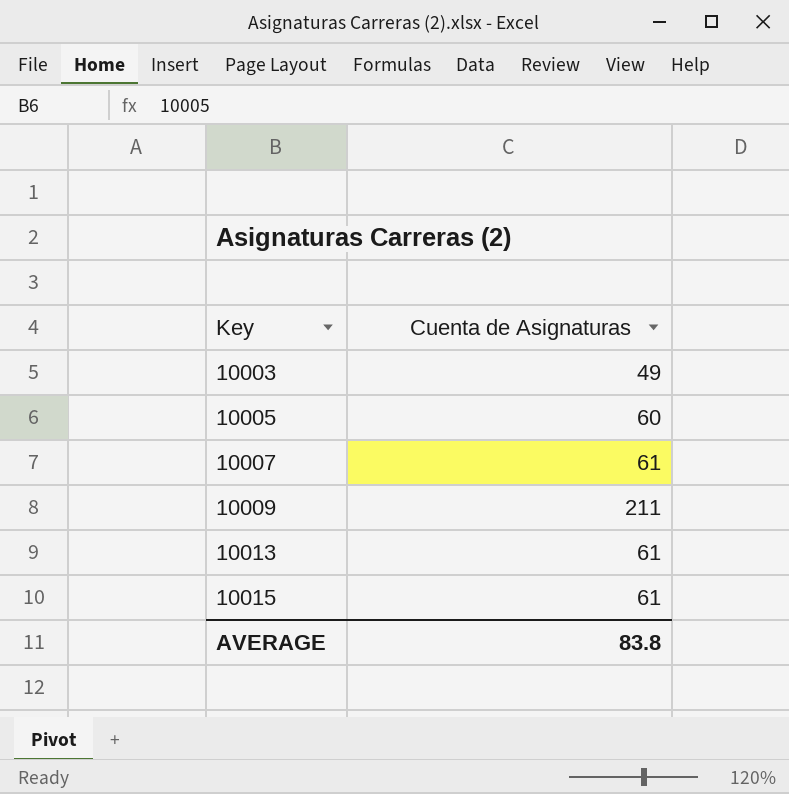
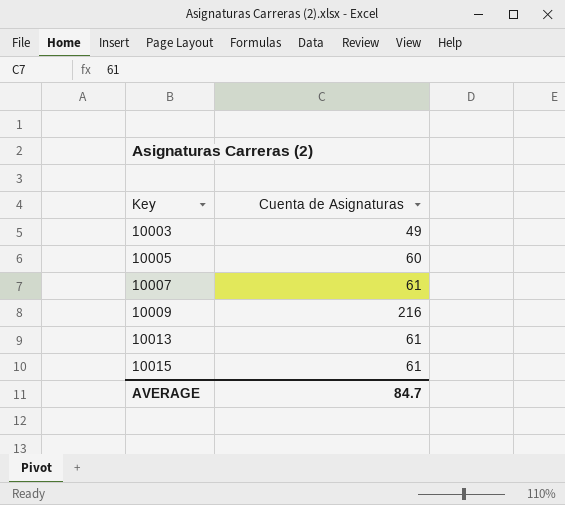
10009 | Cuenta de Asignaturas: 211 -> 216
AVERAGE | Cuenta de Asignaturas: 83.8 -> 84.7

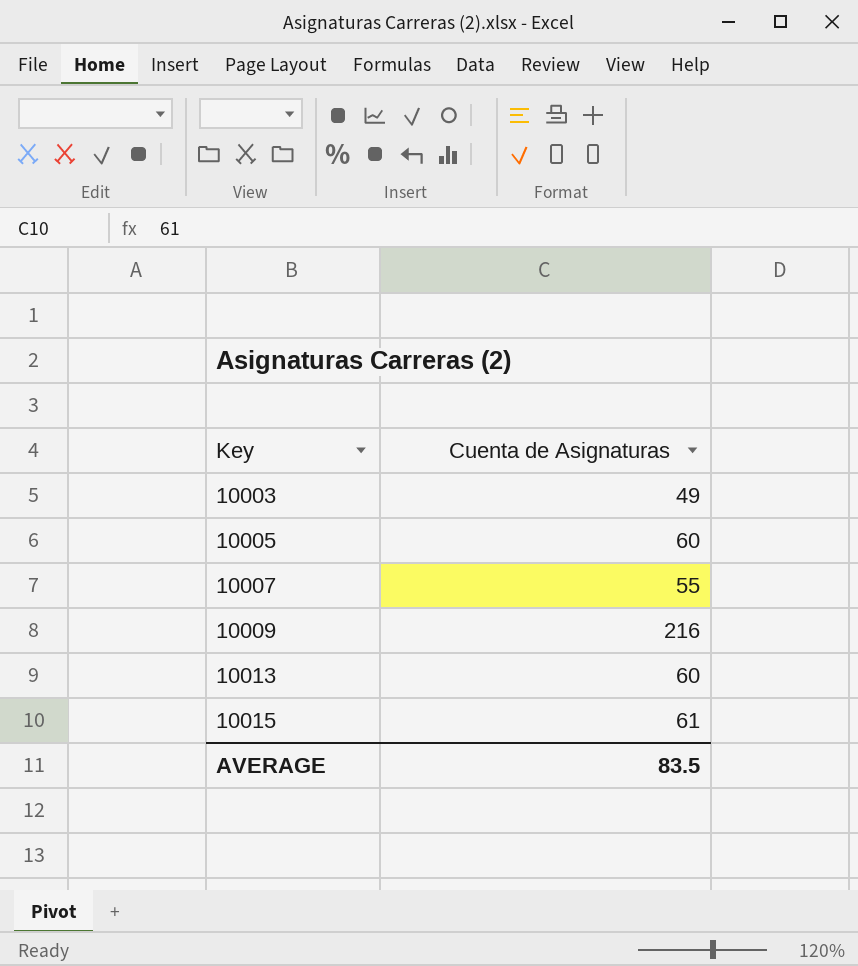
10007 | Cuenta de Asignaturas: 61 -> 55
10013 | Cuenta de Asignaturas: 61 -> 60
AVERAGE | Cuenta de Asignaturas: 84.7 -> 83.5

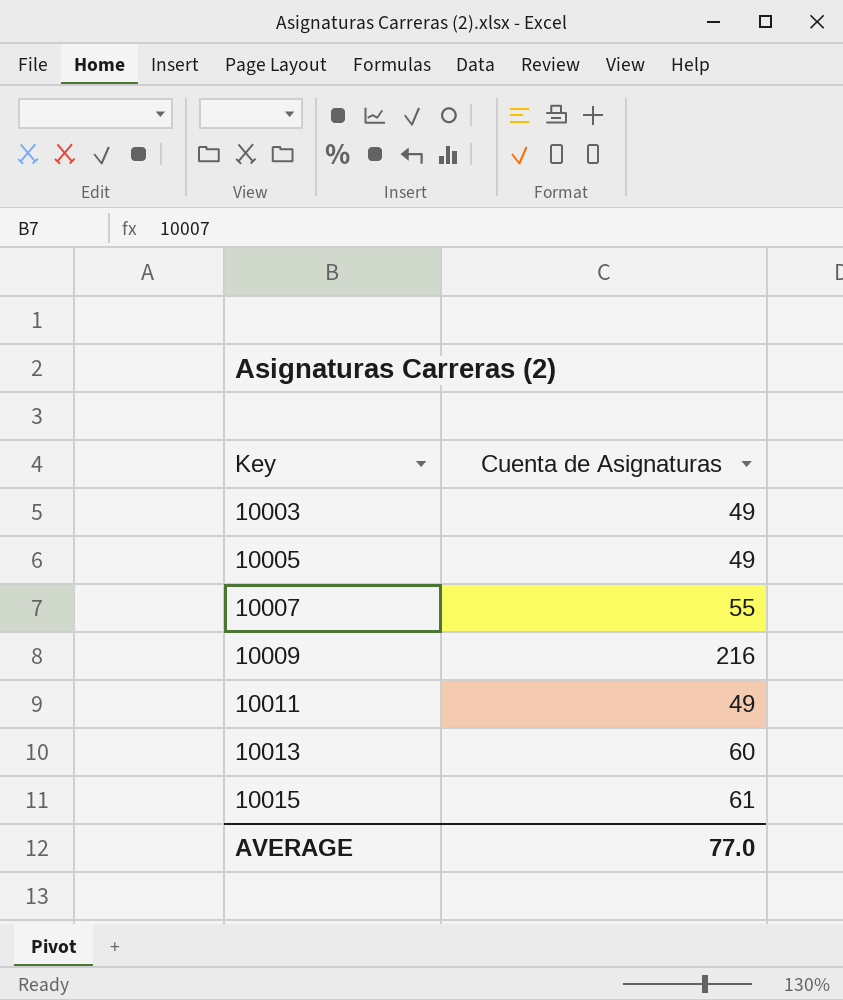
10005 | Cuenta de Asignaturas: 60 -> 49
row 10011: none -> 49
AVERAGE | Cuenta de Asignaturas: 83.5 -> 77.0

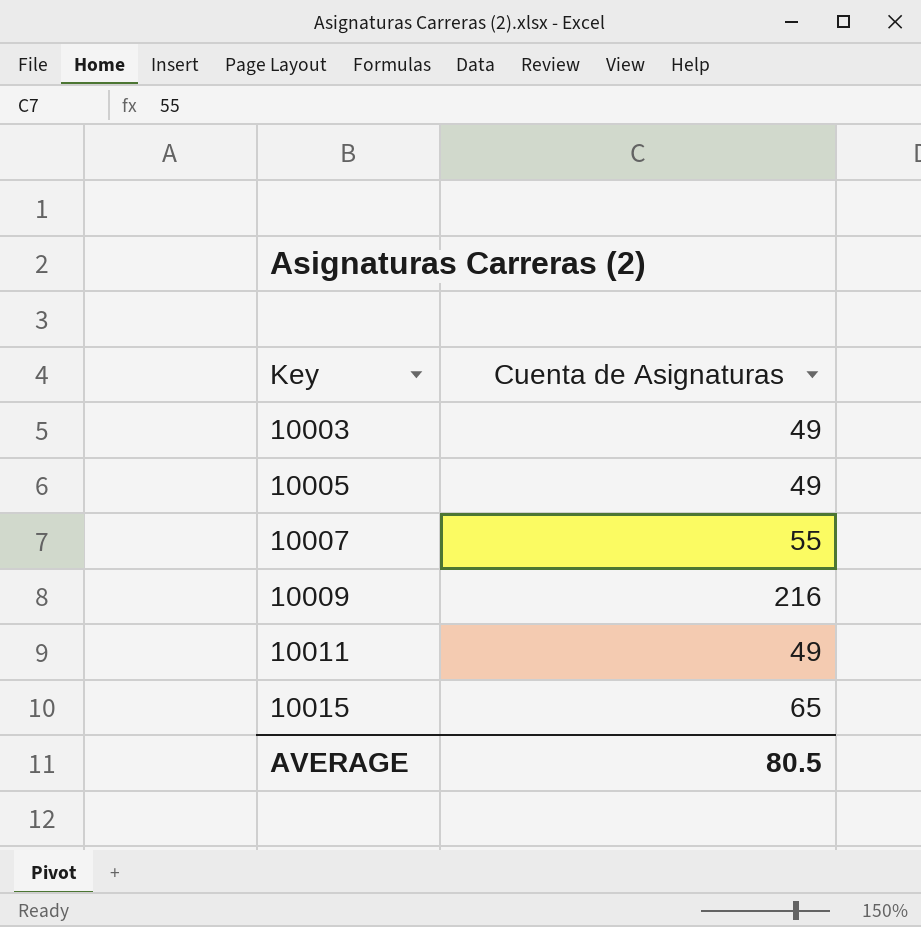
row 10013: 60 -> none
10015 | Cuenta de Asignaturas: 61 -> 65
AVERAGE | Cuenta de Asignaturas: 77.0 -> 80.5

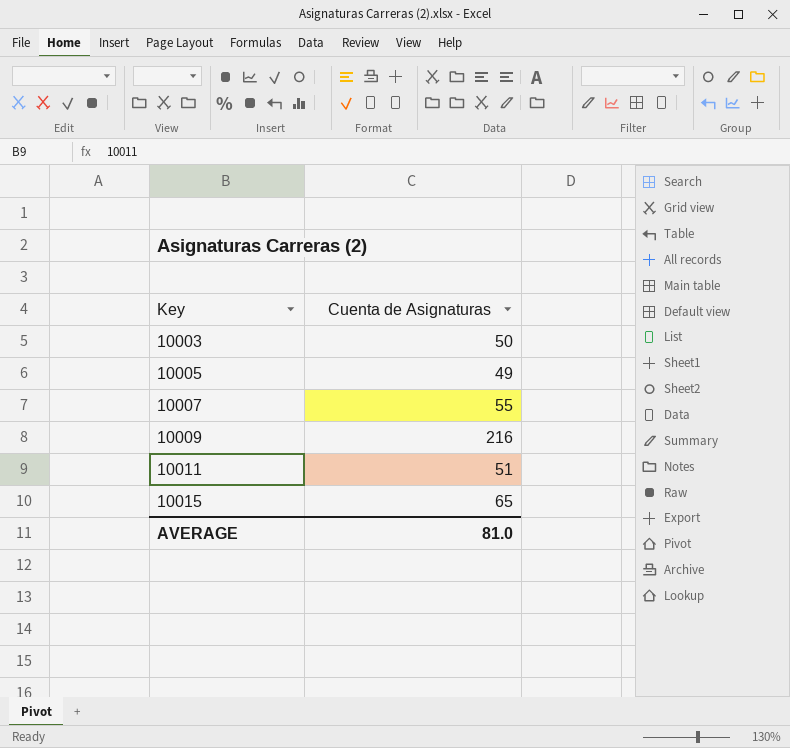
10003 | Cuenta de Asignaturas: 49 -> 50
10011 | Cuenta de Asignaturas: 49 -> 51
AVERAGE | Cuenta de Asignaturas: 80.5 -> 81.0

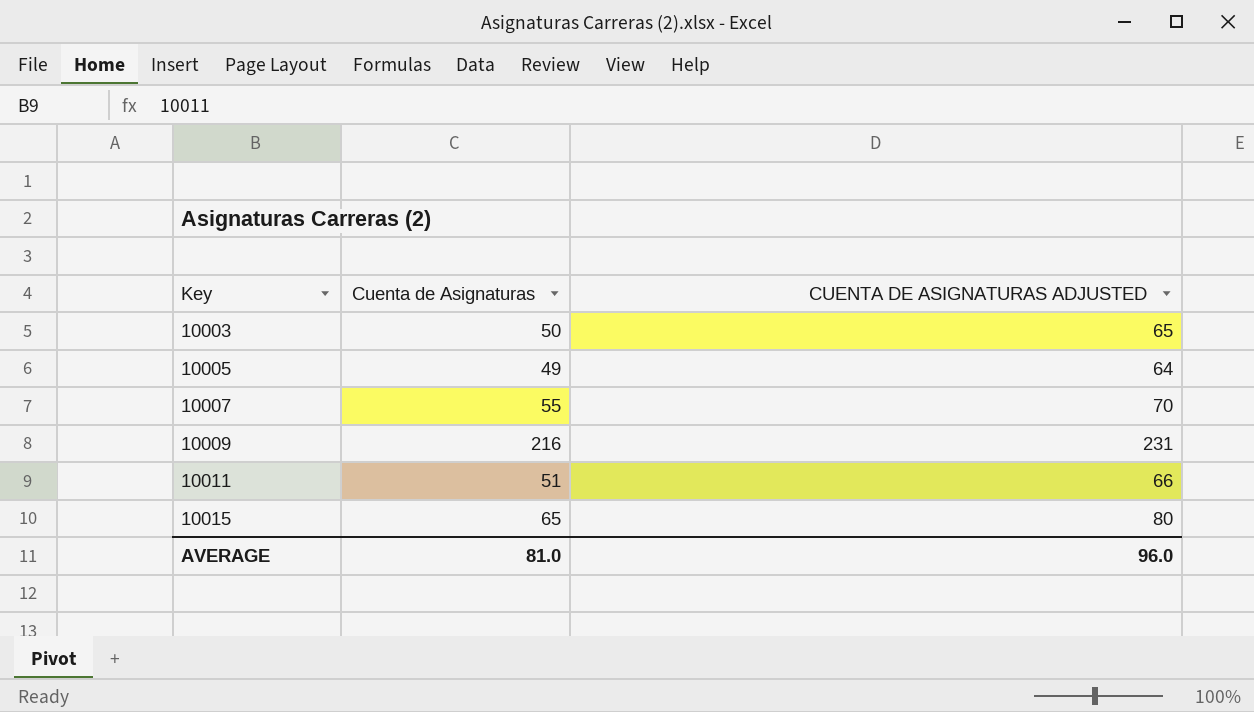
column CUENTA DE ASIGNATURAS ADJUSTED | formula: none -> [Cuenta de Asignaturas] + 15

